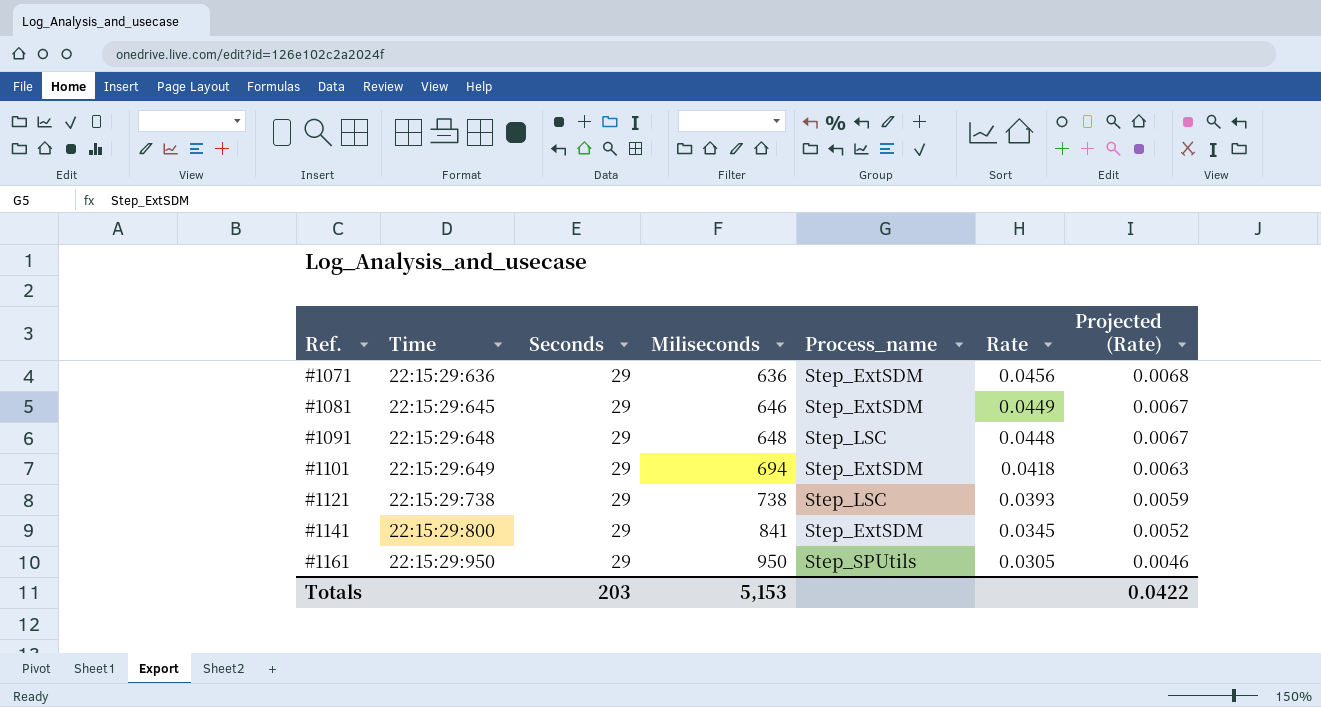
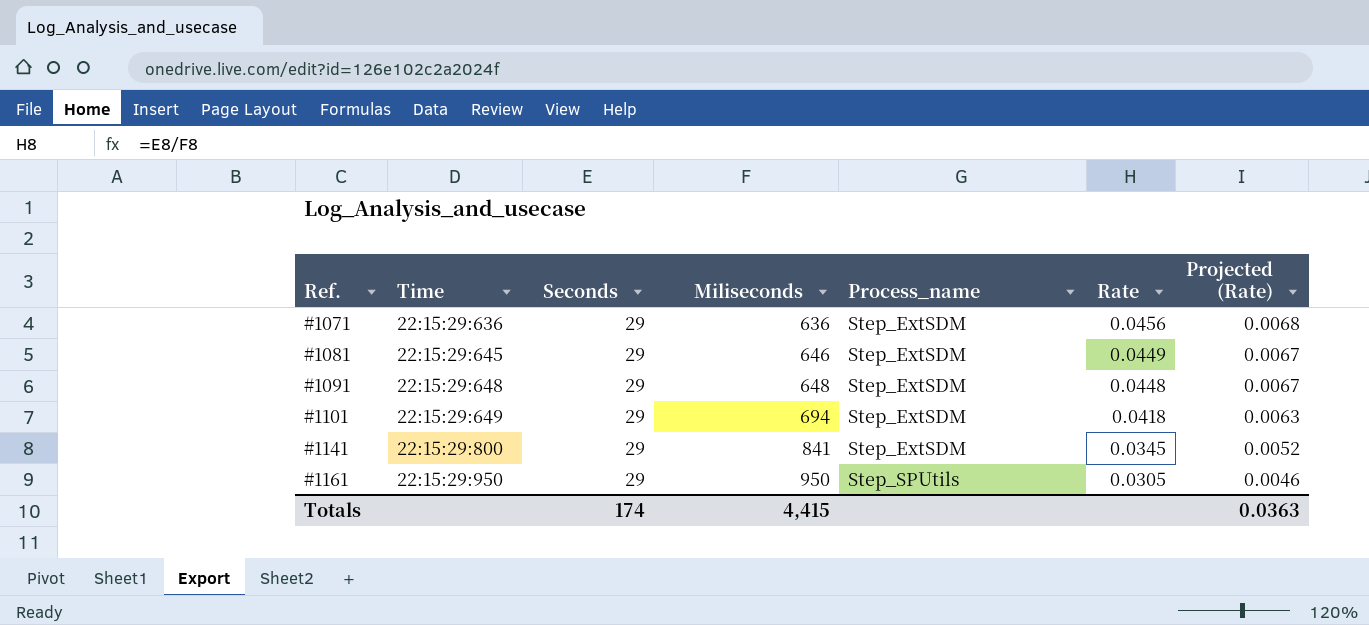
row #1121: 22:15:29:738 | 29 | 738 | Step_LSC | 0.0393 | 0.0059 -> none
#1091 | Process_name: Step_LSC -> Step_ExtSDM
Totals | Seconds: 203 -> 174
Totals | Miliseconds: 5,153 -> 4,415
Totals | Projected (Rate): 0.0422 -> 0.0363

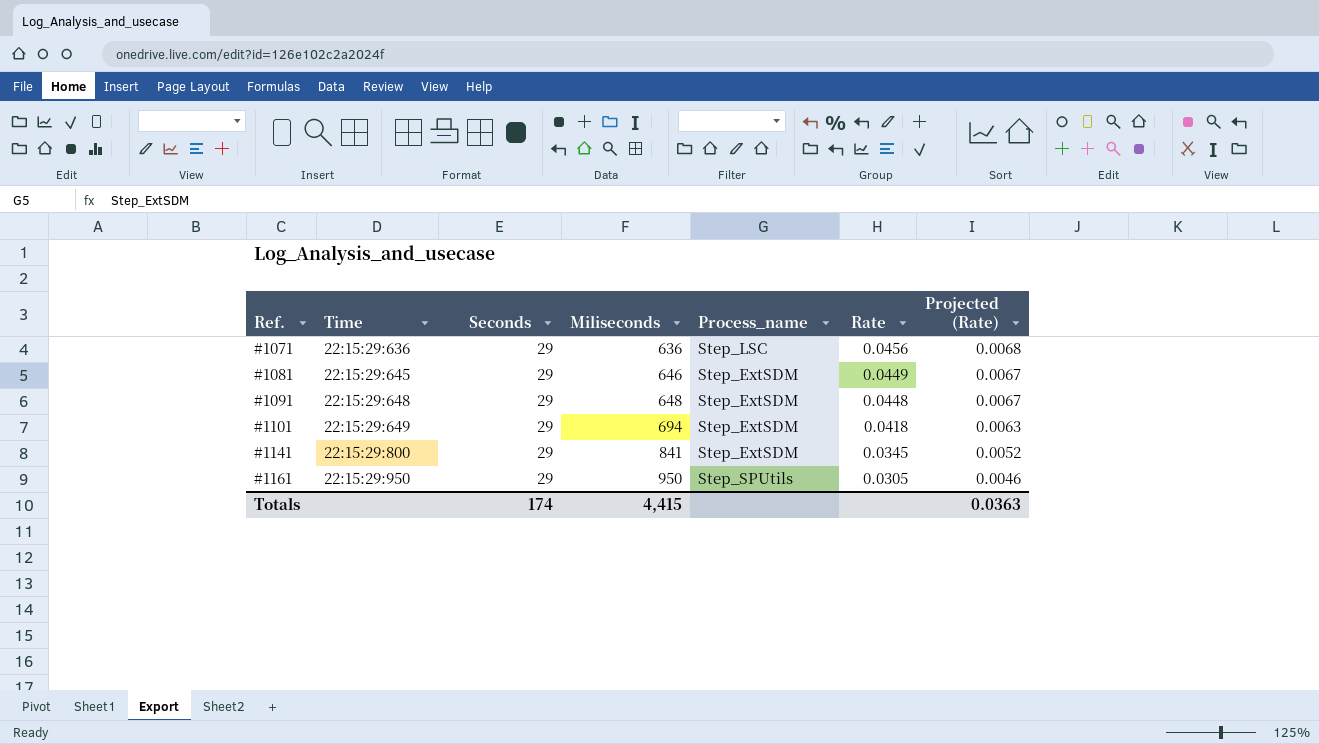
#1071 | Process_name: Step_ExtSDM -> Step_LSC

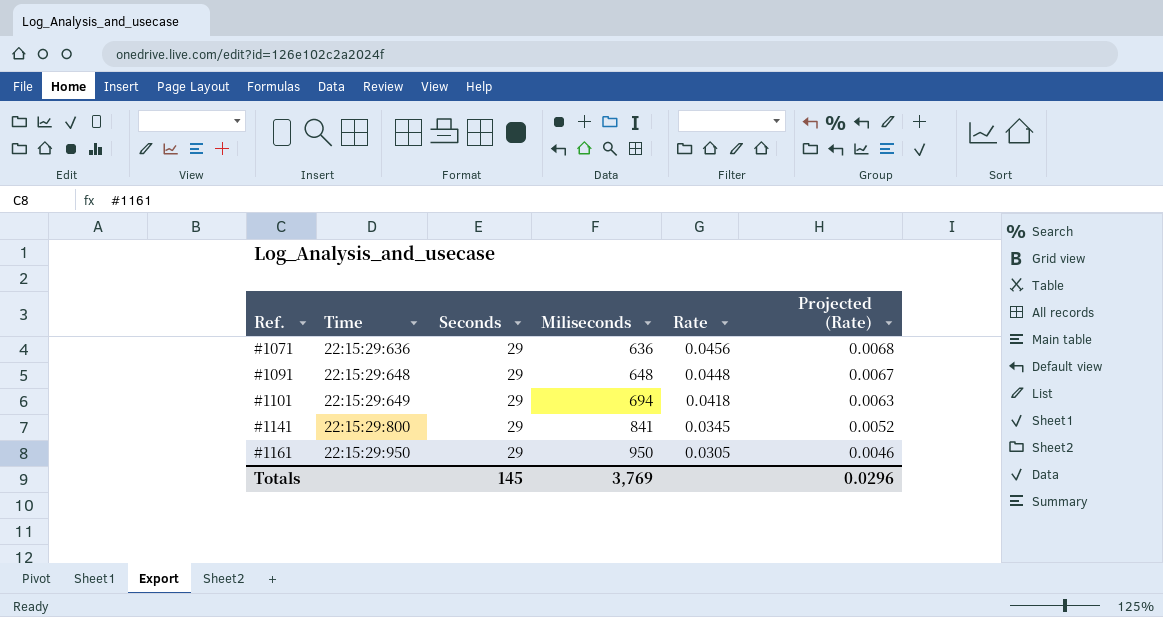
column Process_name | position: 5 -> none
row #1081: 22:15:29:645 | 29 | 646 | Step_ExtSDM | 0.0449 | 0.0067 -> none
Totals | Seconds: 174 -> 145
Totals | Miliseconds: 4,415 -> 3,769
Totals | Projected (Rate): 0.0363 -> 0.0296

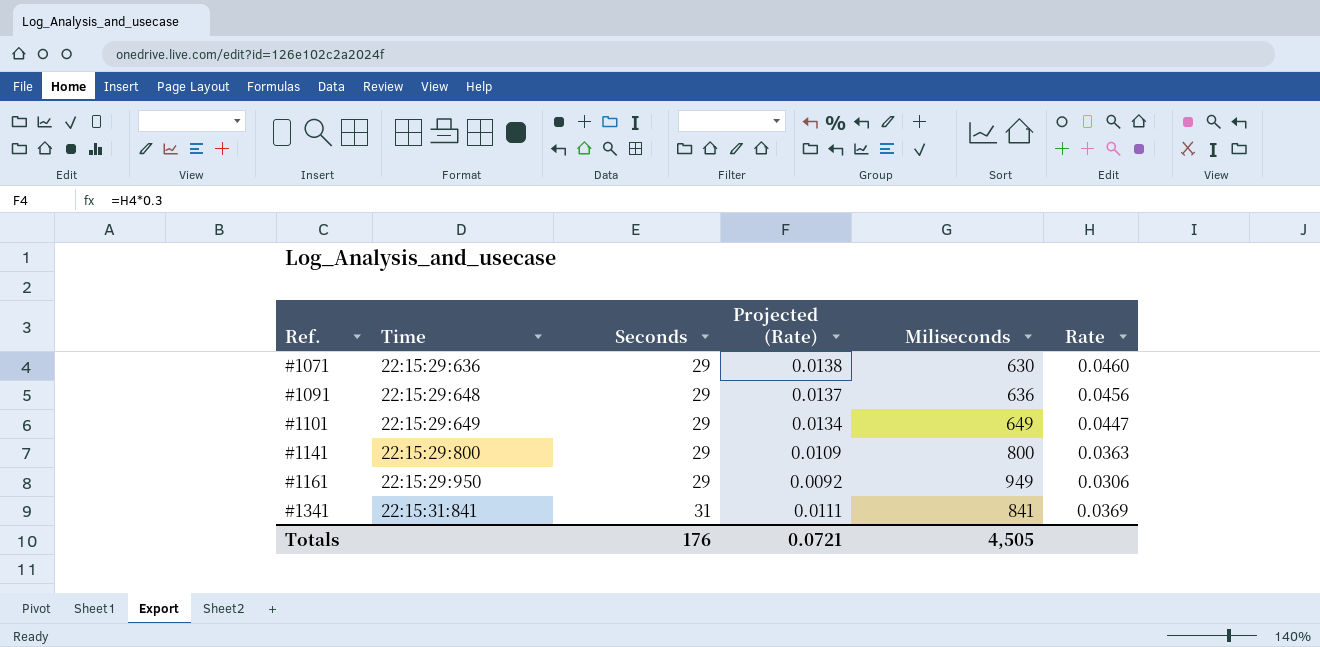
column Projected (Rate) | formula: [Rate] * 0.15 -> [Rate] * 0.3
column Projected (Rate) | position: 6 -> 4
#1071 | Miliseconds: 636 -> 630
#1071 | Rate: 0.0456 -> 0.0460
#1091 | Miliseconds: 648 -> 636
#1091 | Rate: 0.0448 -> 0.0456
#1101 | Miliseconds: 694 -> 649
#1101 | Rate: 0.0418 -> 0.0447
#1141 | Miliseconds: 841 -> 800
#1141 | Rate: 0.0345 -> 0.0363
#1161 | Miliseconds: 950 -> 949
#1161 | Rate: 0.0305 -> 0.0306
row #1341: none -> 22:15:31:841 | 31 | 0.0111 | 841 | 0.0369
Totals | Seconds: 145 -> 176
Totals | Projected (Rate): 0.0296 -> 0.0721
Totals | Miliseconds: 3,769 -> 4,505

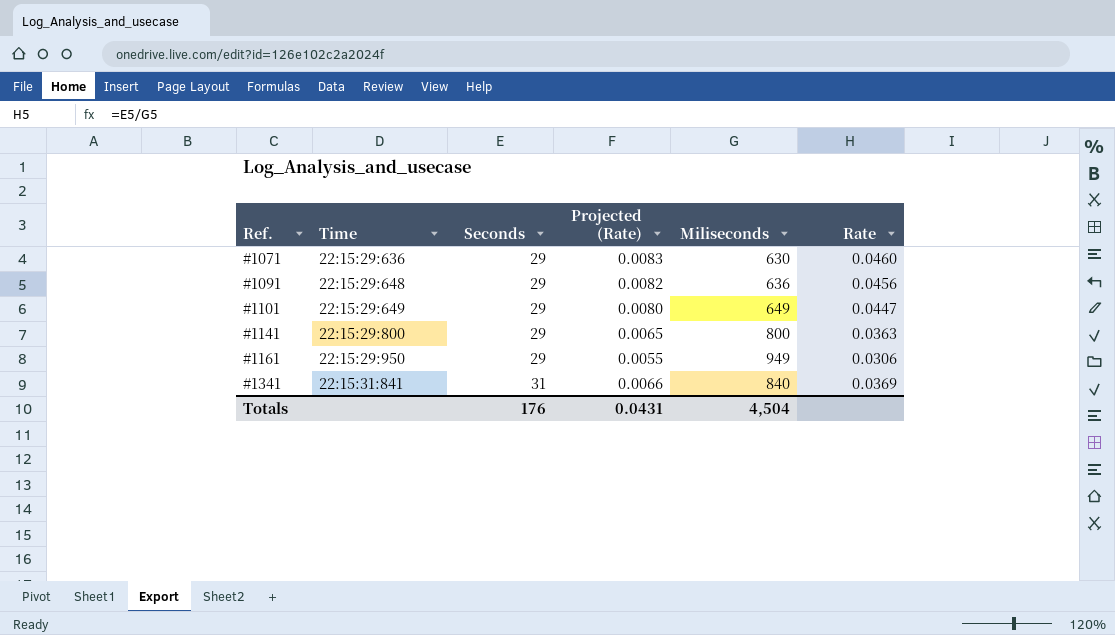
column Projected (Rate) | formula: [Rate] * 0.3 -> [Rate] * 0.18
#1341 | Miliseconds: 841 -> 840
Totals | Projected (Rate): 0.0721 -> 0.0431
Totals | Miliseconds: 4,505 -> 4,504

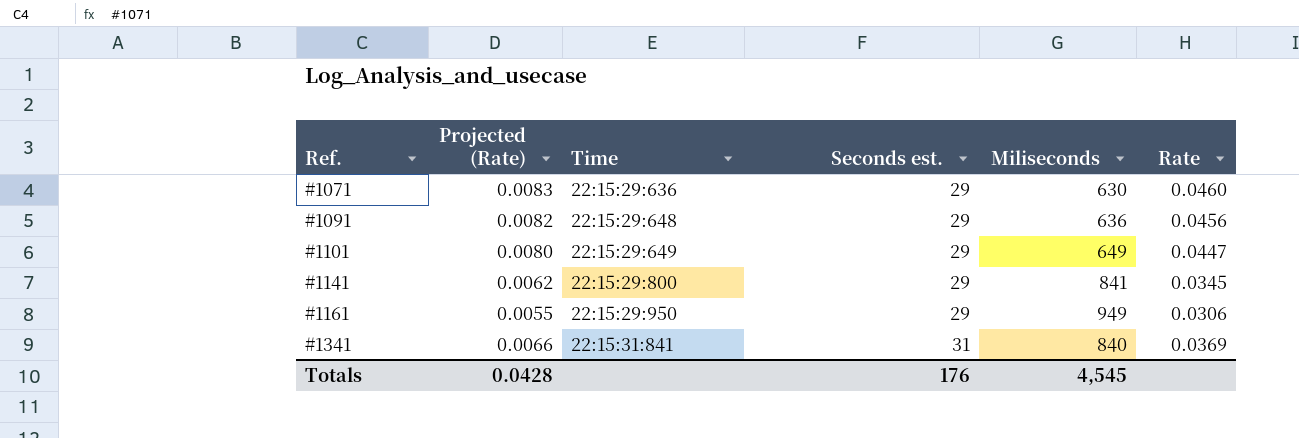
column Projected (Rate) | position: 4 -> 2
column name: Seconds -> Seconds est.
#1141 | Projected (Rate): 0.0065 -> 0.0062
#1141 | Miliseconds: 800 -> 841
#1141 | Rate: 0.0363 -> 0.0345
Totals | Projected (Rate): 0.0431 -> 0.0428
Totals | Miliseconds: 4,504 -> 4,545

